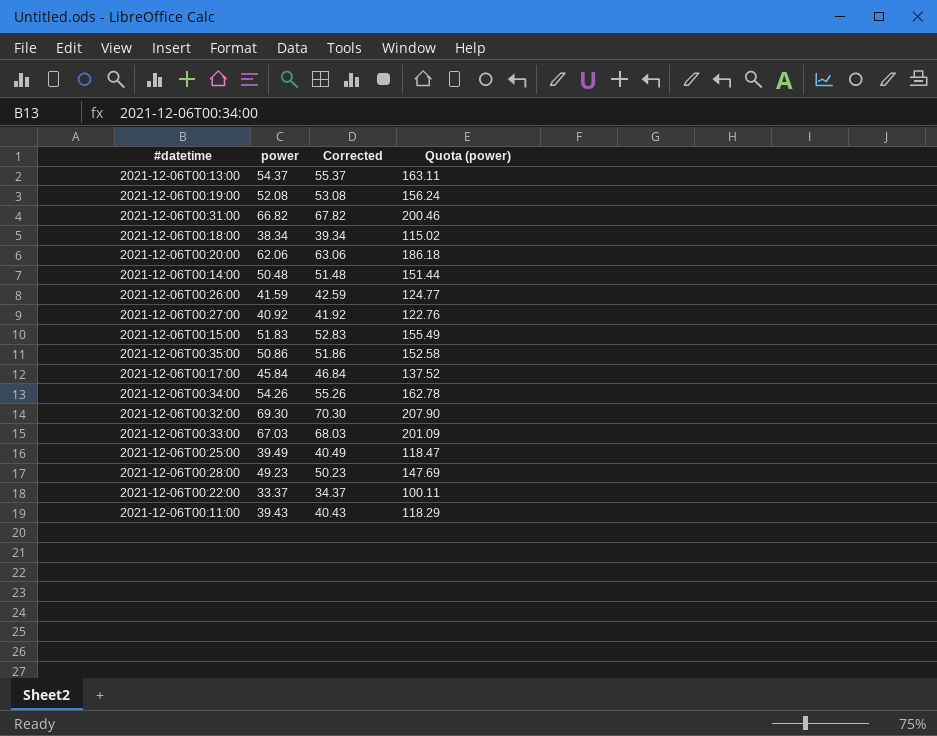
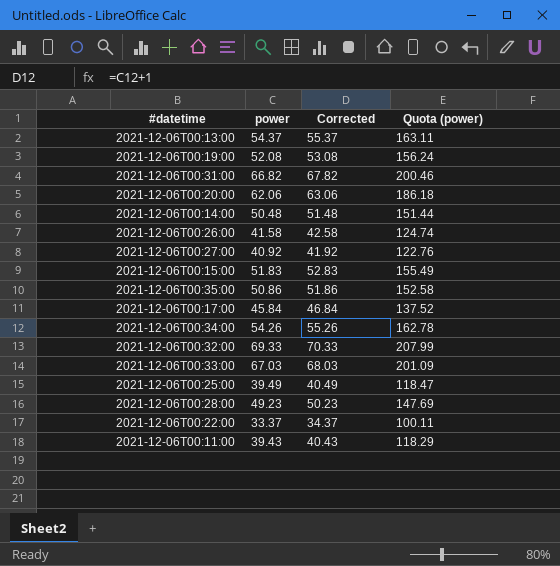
row 2021-12-06T00:18:00: 38.34 | 39.34 | 115.02 -> none
2021-12-06T00:26:00 | power: 41.59 -> 41.58
2021-12-06T00:26:00 | Corrected: 42.59 -> 42.58
2021-12-06T00:26:00 | Quota (power): 124.77 -> 124.74
2021-12-06T00:32:00 | power: 69.30 -> 69.33
2021-12-06T00:32:00 | Corrected: 70.30 -> 70.33
2021-12-06T00:32:00 | Quota (power): 207.90 -> 207.99

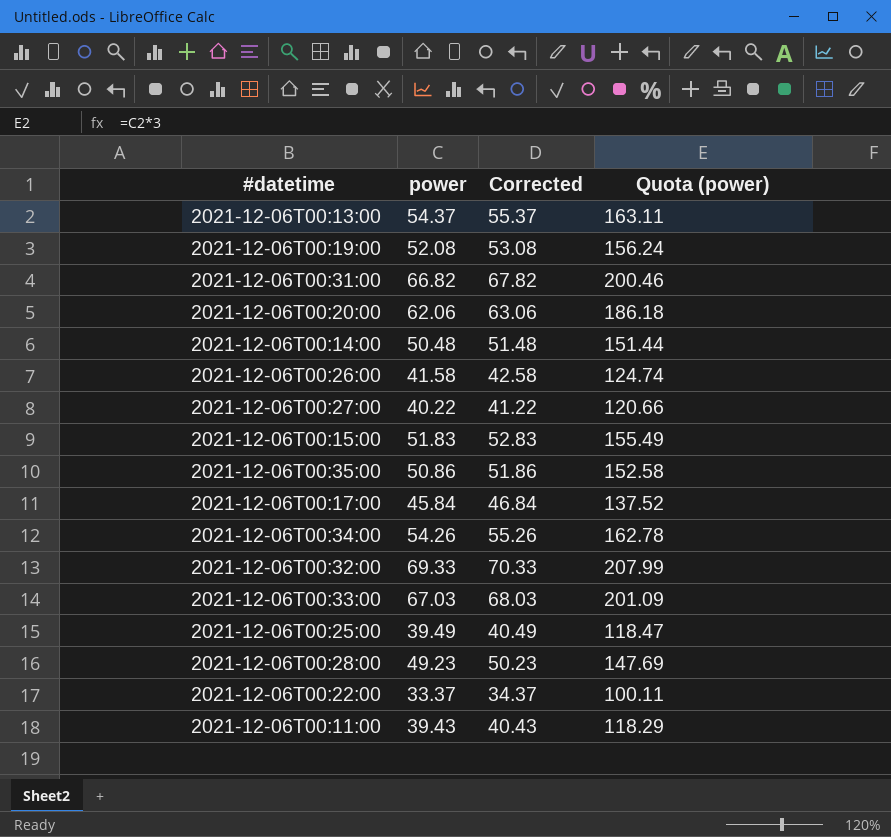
2021-12-06T00:27:00 | power: 40.92 -> 40.22
2021-12-06T00:27:00 | Corrected: 41.92 -> 41.22
2021-12-06T00:27:00 | Quota (power): 122.76 -> 120.66

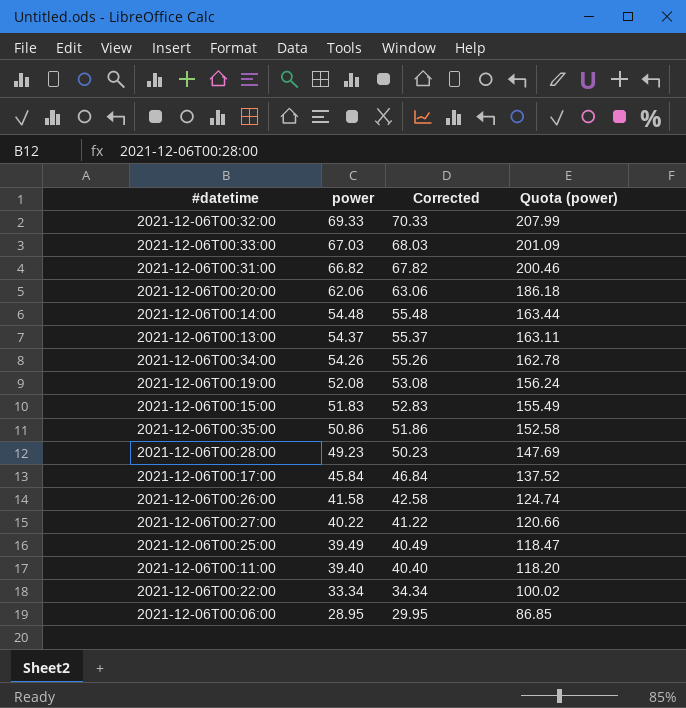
row order: none -> power descending
2021-12-06T00:14:00 | power: 50.48 -> 54.48
2021-12-06T00:14:00 | Corrected: 51.48 -> 55.48
2021-12-06T00:14:00 | Quota (power): 151.44 -> 163.44
2021-12-06T00:11:00 | power: 39.43 -> 39.40
2021-12-06T00:11:00 | Corrected: 40.43 -> 40.40
2021-12-06T00:11:00 | Quota (power): 118.29 -> 118.20
2021-12-06T00:22:00 | power: 33.37 -> 33.34
2021-12-06T00:22:00 | Corrected: 34.37 -> 34.34
2021-12-06T00:22:00 | Quota (power): 100.11 -> 100.02
row 2021-12-06T00:06:00: none -> 28.95 | 29.95 | 86.85

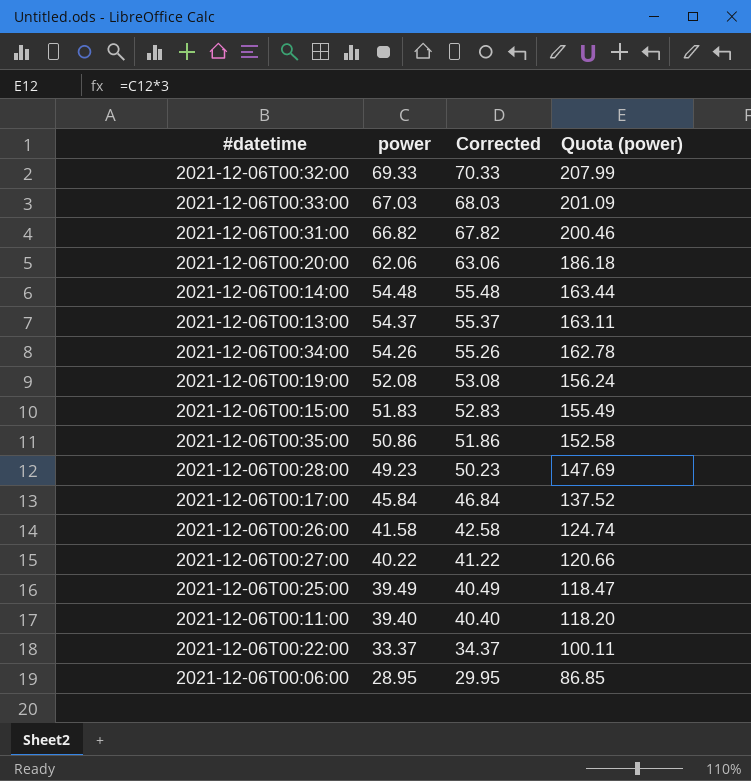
2021-12-06T00:22:00 | power: 33.34 -> 33.37
2021-12-06T00:22:00 | Corrected: 34.34 -> 34.37
2021-12-06T00:22:00 | Quota (power): 100.02 -> 100.11

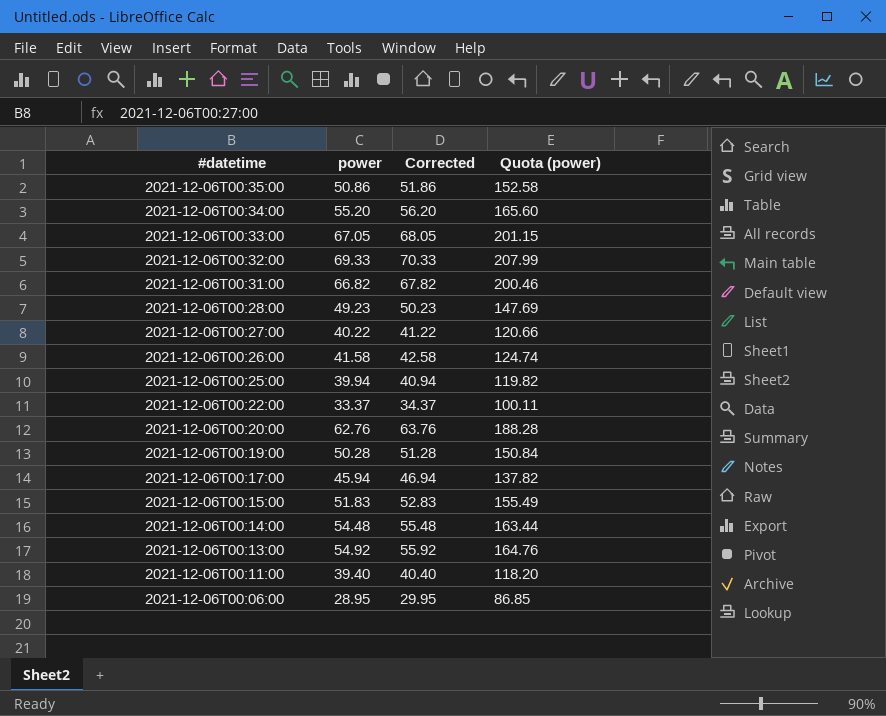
row order: power descending -> #datetime descending
2021-12-06T00:34:00 | power: 54.26 -> 55.20
2021-12-06T00:34:00 | Corrected: 55.26 -> 56.20
2021-12-06T00:34:00 | Quota (power): 162.78 -> 165.60
2021-12-06T00:33:00 | power: 67.03 -> 67.05
2021-12-06T00:33:00 | Corrected: 68.03 -> 68.05
2021-12-06T00:33:00 | Quota (power): 201.09 -> 201.15
2021-12-06T00:25:00 | power: 39.49 -> 39.94
2021-12-06T00:25:00 | Corrected: 40.49 -> 40.94
2021-12-06T00:25:00 | Quota (power): 118.47 -> 119.82
2021-12-06T00:20:00 | power: 62.06 -> 62.76
2021-12-06T00:20:00 | Corrected: 63.06 -> 63.76
2021-12-06T00:20:00 | Quota (power): 186.18 -> 188.28
2021-12-06T00:19:00 | power: 52.08 -> 50.28
2021-12-06T00:19:00 | Corrected: 53.08 -> 51.28
2021-12-06T00:19:00 | Quota (power): 156.24 -> 150.84
2021-12-06T00:17:00 | power: 45.84 -> 45.94
2021-12-06T00:17:00 | Corrected: 46.84 -> 46.94
2021-12-06T00:17:00 | Quota (power): 137.52 -> 137.82
2021-12-06T00:13:00 | power: 54.37 -> 54.92
2021-12-06T00:13:00 | Corrected: 55.37 -> 55.92
2021-12-06T00:13:00 | Quota (power): 163.11 -> 164.76

